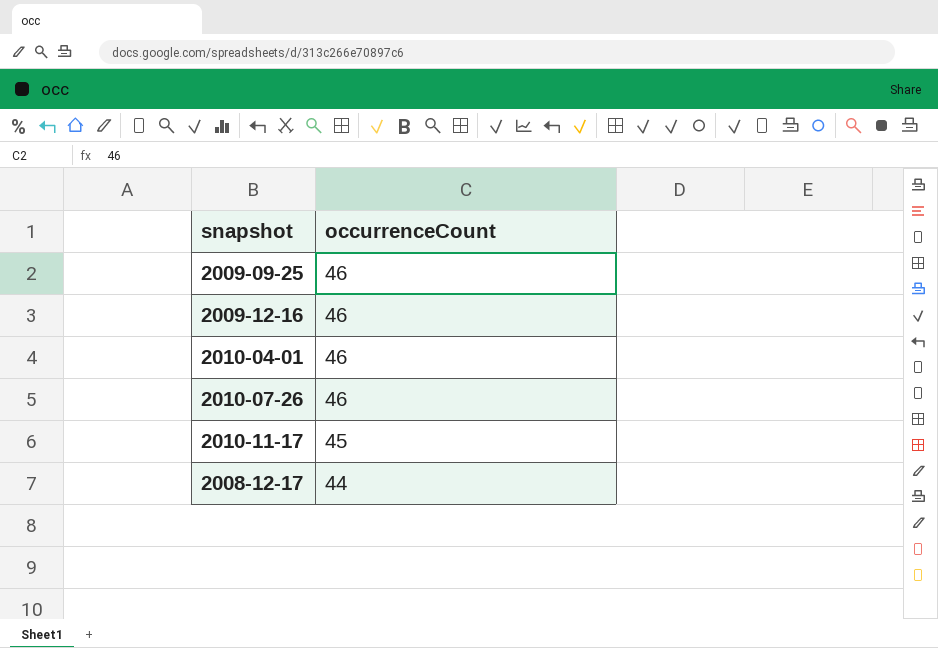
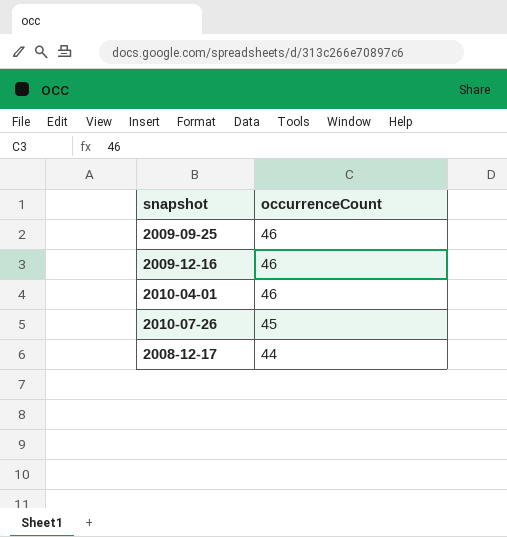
row 2010-11-17: 45 -> none
2010-07-26 | occurrenceCount: 46 -> 45

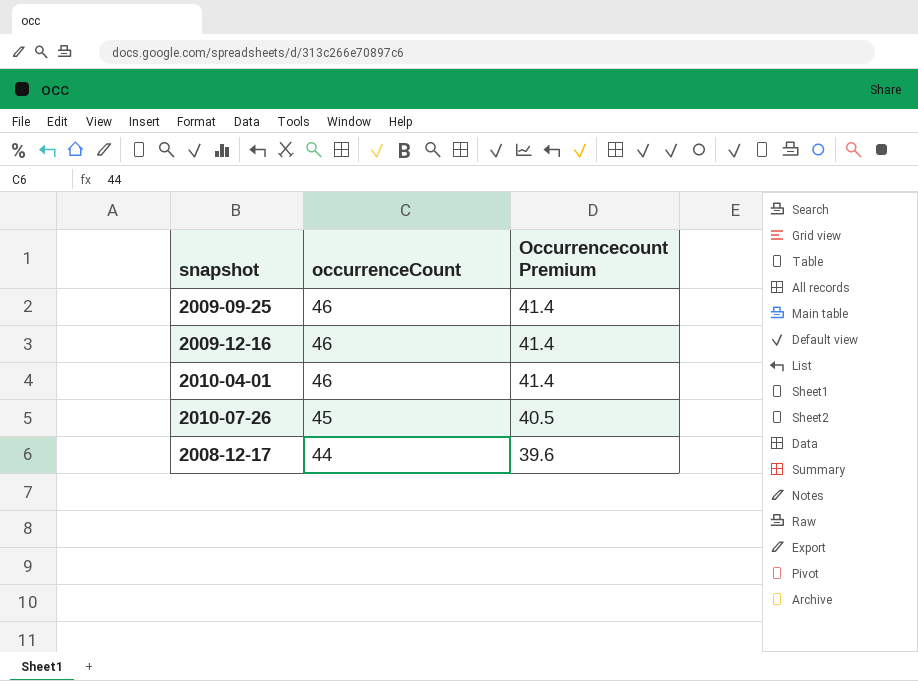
column Occurrencecount Premium | formula: none -> [occurrenceCount] * 0.9

